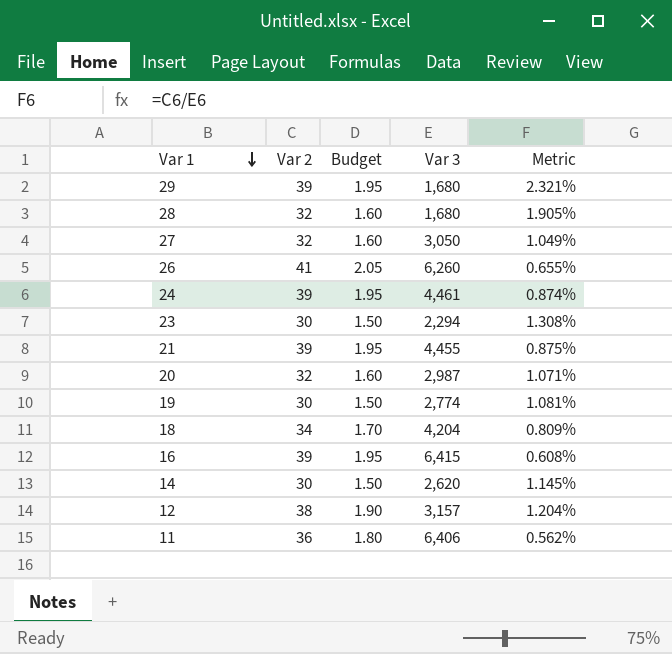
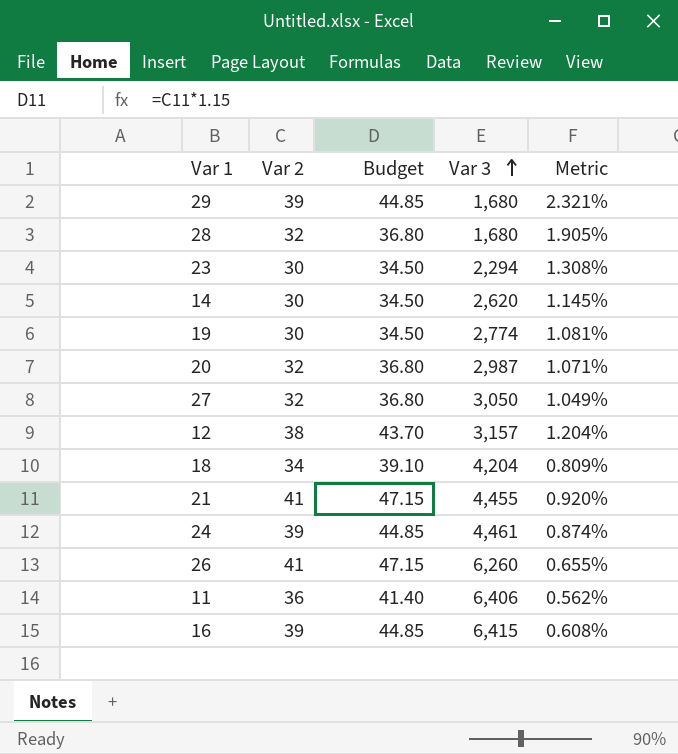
row order: Var 1 descending -> Var 3 ascending
column Budget | formula: [Var 2] * 0.05 -> [Var 2] * 1.15
21 | Var 2: 39 -> 41
21 | Metric: 0.875% -> 0.920%

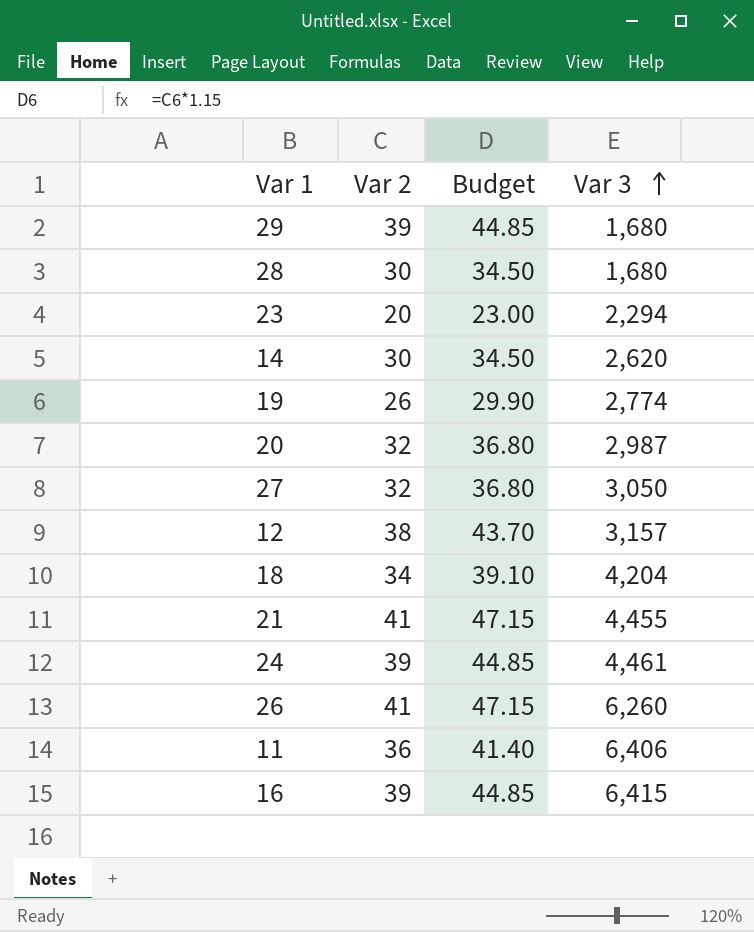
column Metric | formula: [Var 2] / [Var 3] -> none
28 | Var 2: 32 -> 30
28 | Budget: 36.80 -> 34.50
23 | Var 2: 30 -> 20
23 | Budget: 34.50 -> 23.00
19 | Var 2: 30 -> 26
19 | Budget: 34.50 -> 29.90

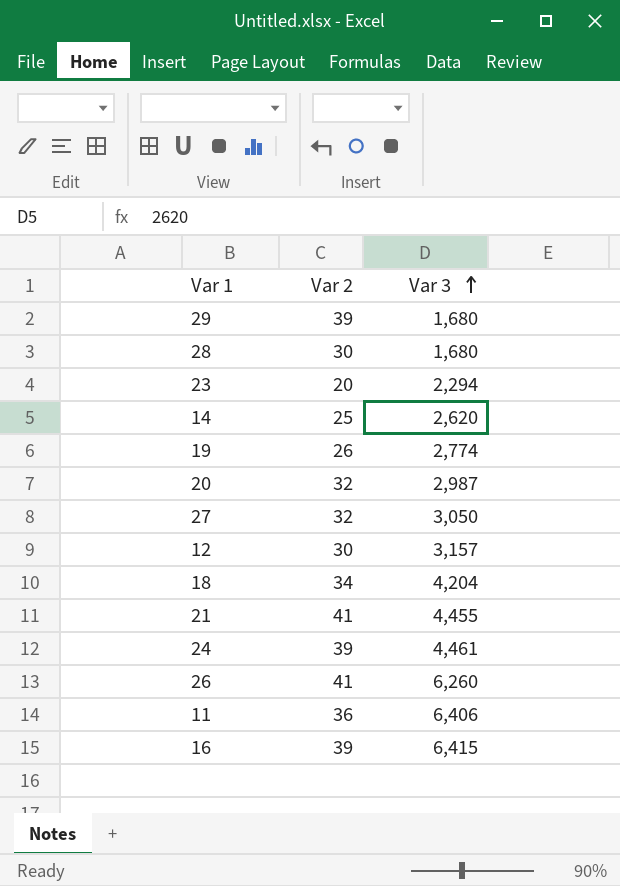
column Budget | formula: [Var 2] * 1.15 -> none
14 | Var 2: 30 -> 25
12 | Var 2: 38 -> 30

